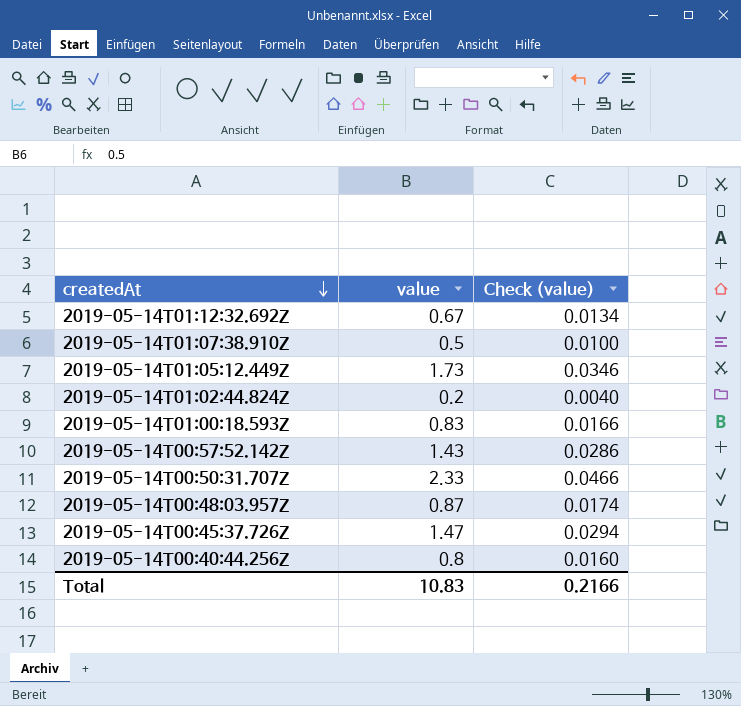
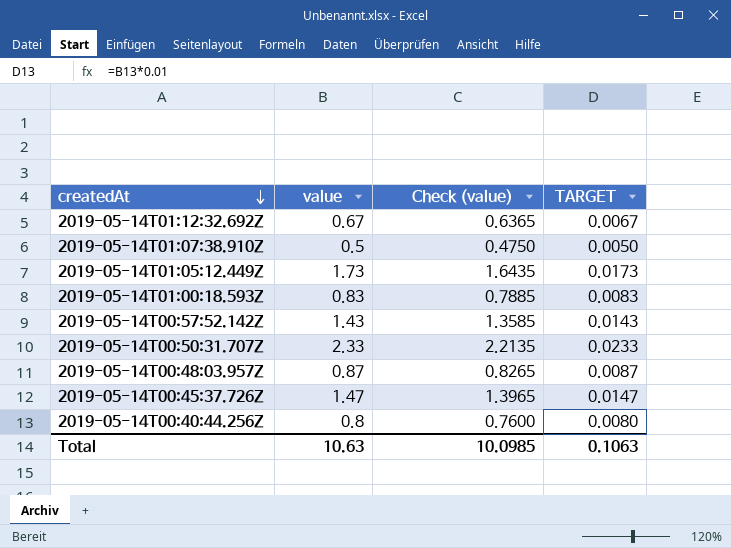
column Check (value) | formula: [value] * 0.02 -> [value] * 0.95
column TARGET | formula: none -> [value] * 0.01
row 2019-05-14T01:02:44.824Z: 0.2 | 0.0040 -> none
Total | value: 10.83 -> 10.63
Total | Check (value): 0.2166 -> 10.0985

